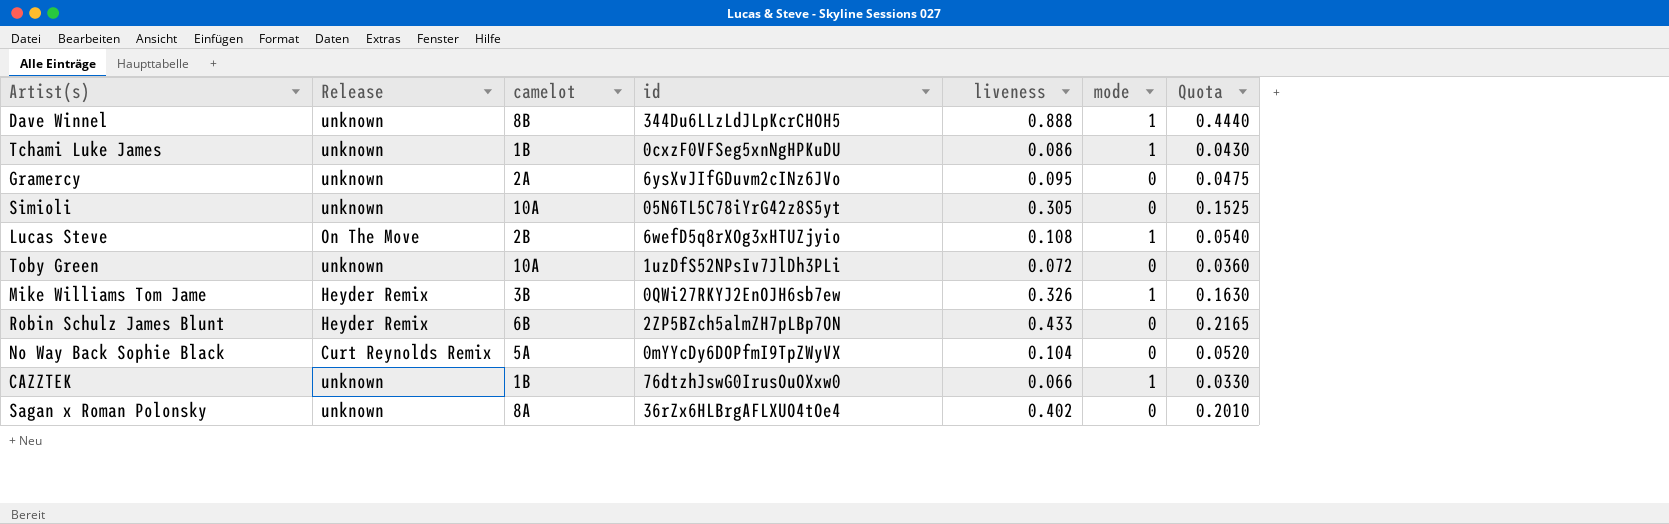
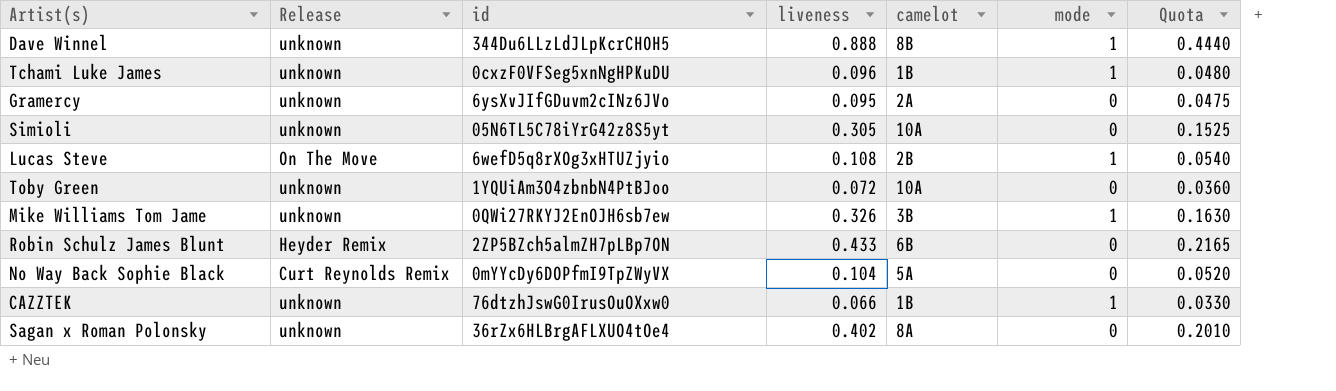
column camelot | position: 3 -> 5
Tchami Luke James | liveness: 0.086 -> 0.096
Tchami Luke James | Quota: 0.0430 -> 0.0480
Toby Green | id: 1uzDfS52NPsIv7JlDh3PLi -> 1YQUiAm3O4zbnbN4PtBJoo
Mike Williams Tom Jame | Release: Heyder Remix -> unknown

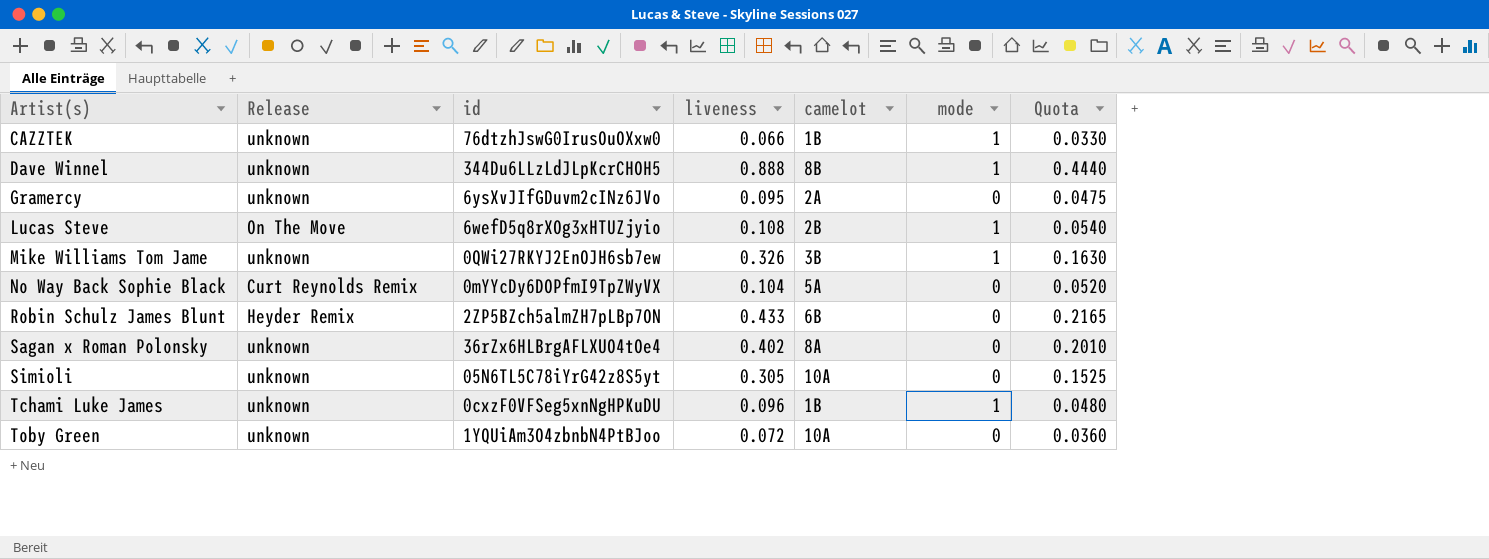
row order: none -> Artist(s) ascending

